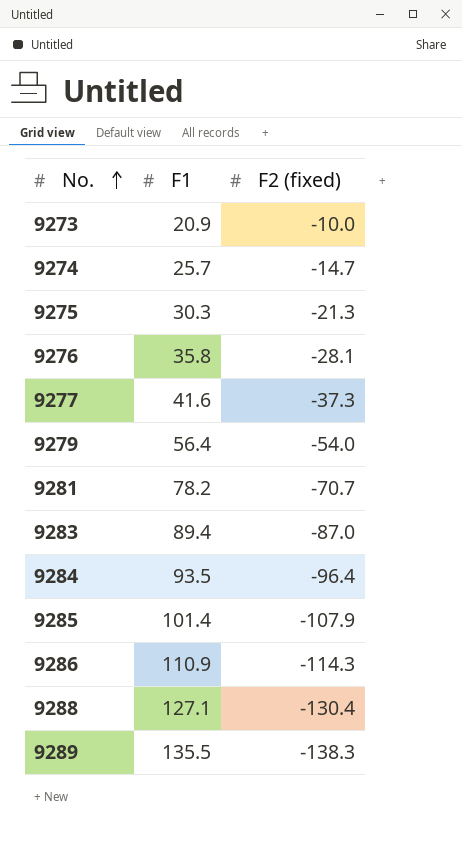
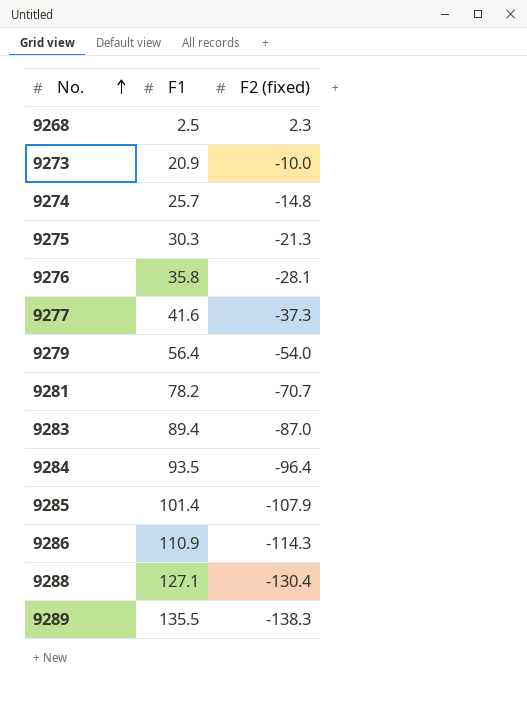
row 9268: none -> 2.5 | 2.3
9274 | F2 (fixed): -14.7 -> -14.8

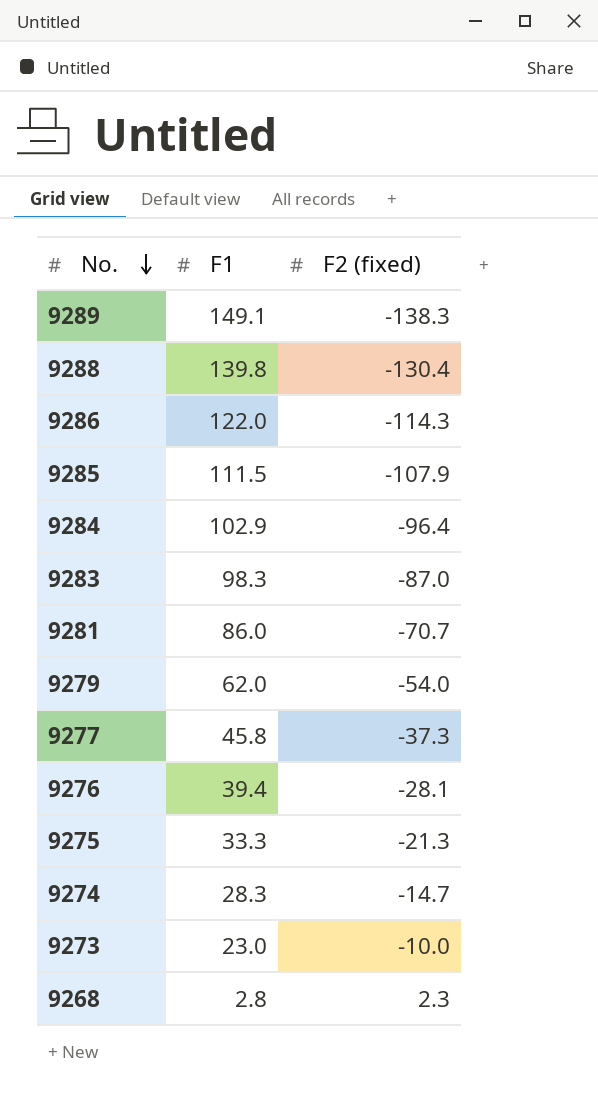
row order: No. ascending -> No. descending
9289 | F1: 135.5 -> 149.1
9288 | F1: 127.1 -> 139.8
9286 | F1: 110.9 -> 122.0
9285 | F1: 101.4 -> 111.5
9284 | F1: 93.5 -> 102.9
9283 | F1: 89.4 -> 98.3
9281 | F1: 78.2 -> 86.0
9279 | F1: 56.4 -> 62.0
9277 | F1: 41.6 -> 45.8
9276 | F1: 35.8 -> 39.4
9275 | F1: 30.3 -> 33.3
9274 | F1: 25.7 -> 28.3
9274 | F2 (fixed): -14.8 -> -14.7
9273 | F1: 20.9 -> 23.0
9268 | F1: 2.5 -> 2.8

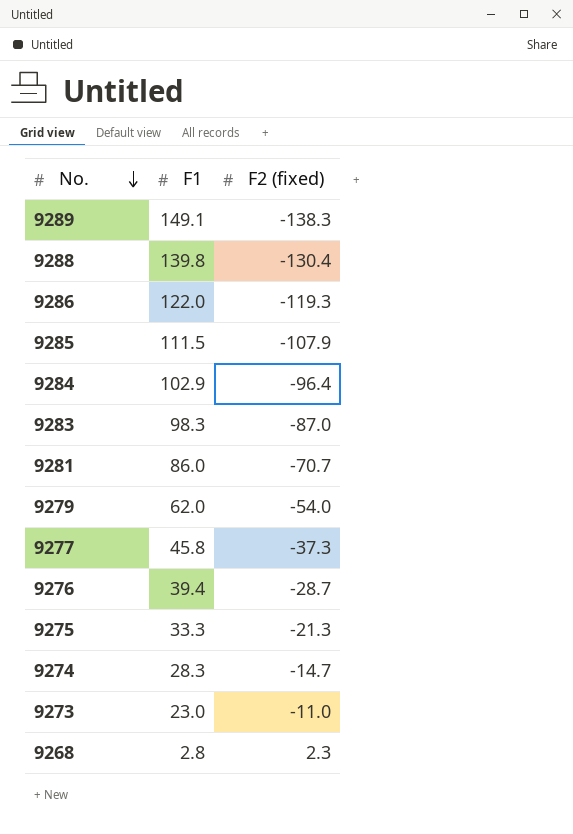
9286 | F2 (fixed): -114.3 -> -119.3
9276 | F2 (fixed): -28.1 -> -28.7
9273 | F2 (fixed): -10.0 -> -11.0

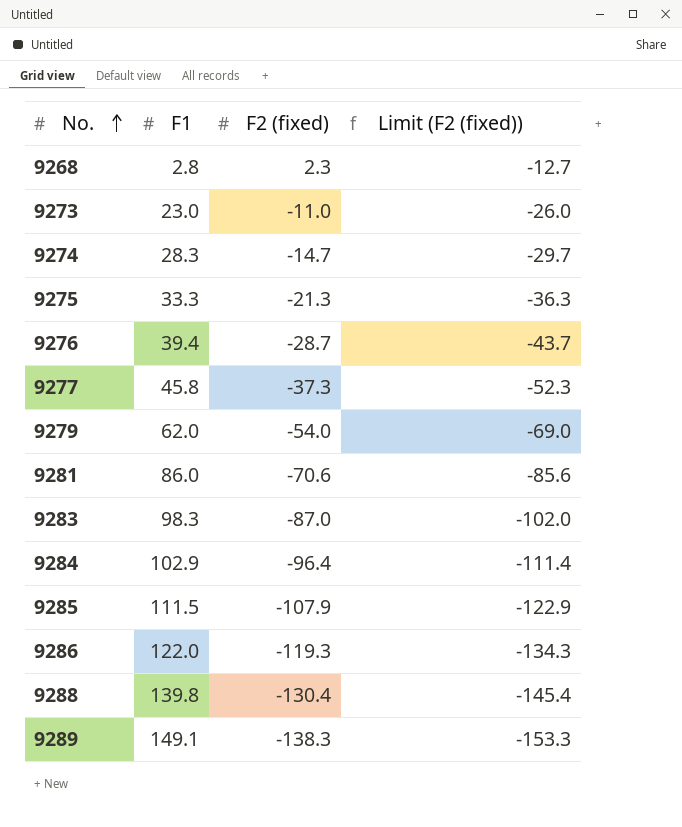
row order: No. descending -> No. ascending
column Limit (F2 (fixed)) | formula: none -> [F2 (fixed)] - 15
9281 | F2 (fixed): -70.7 -> -70.6

